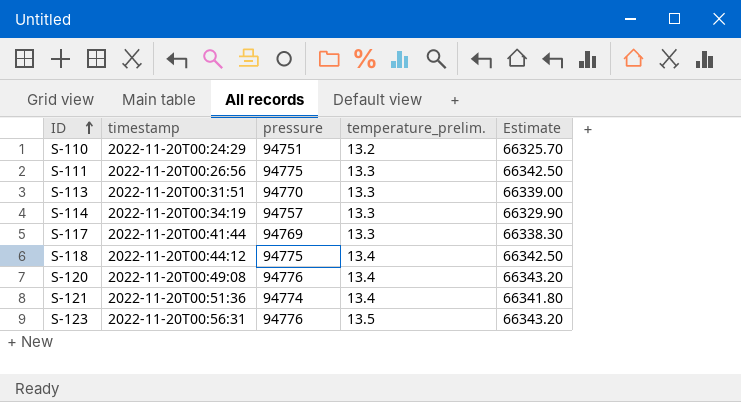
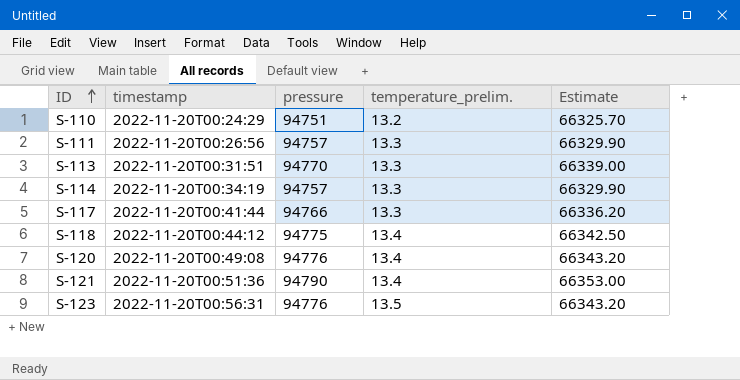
S-111 | pressure: 94775 -> 94757
S-111 | Estimate: 66342.50 -> 66329.90
S-117 | pressure: 94769 -> 94766
S-117 | Estimate: 66338.30 -> 66336.20
S-121 | pressure: 94774 -> 94790
S-121 | Estimate: 66341.80 -> 66353.00

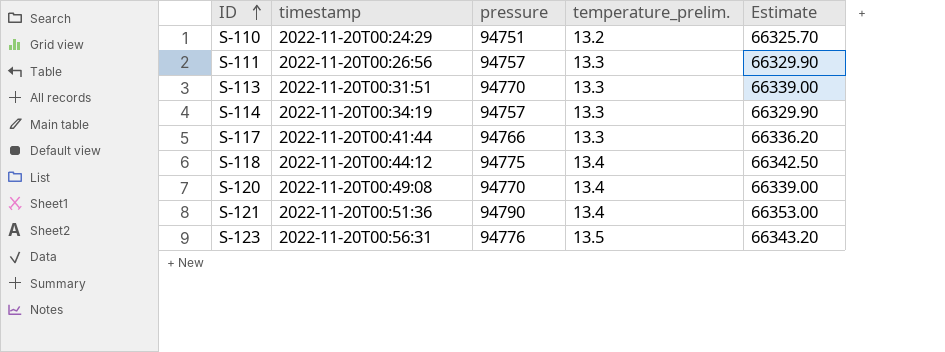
S-120 | pressure: 94776 -> 94770
S-120 | Estimate: 66343.20 -> 66339.00

